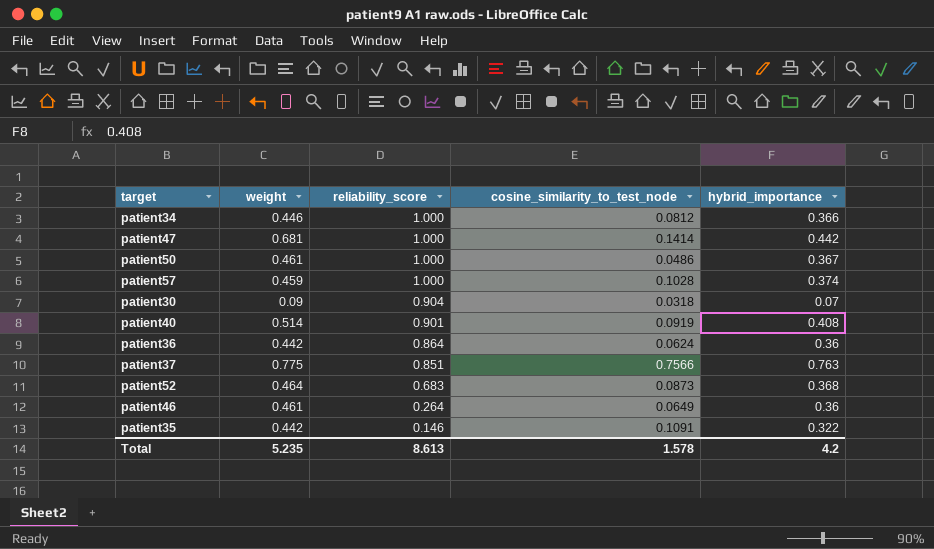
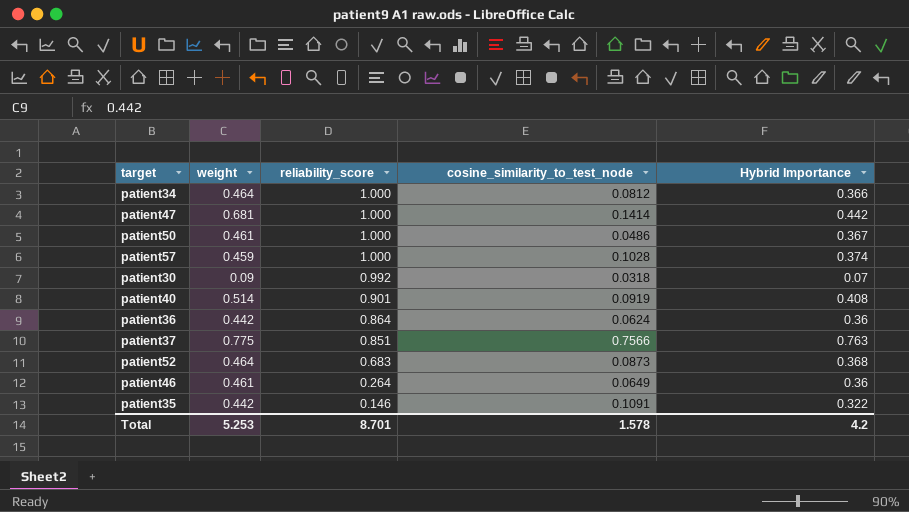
column name: hybrid_importance -> Hybrid Importance
patient34 | weight: 0.446 -> 0.464
patient30 | reliability_score: 0.904 -> 0.992
Total | weight: 5.235 -> 5.253
Total | reliability_score: 8.613 -> 8.701

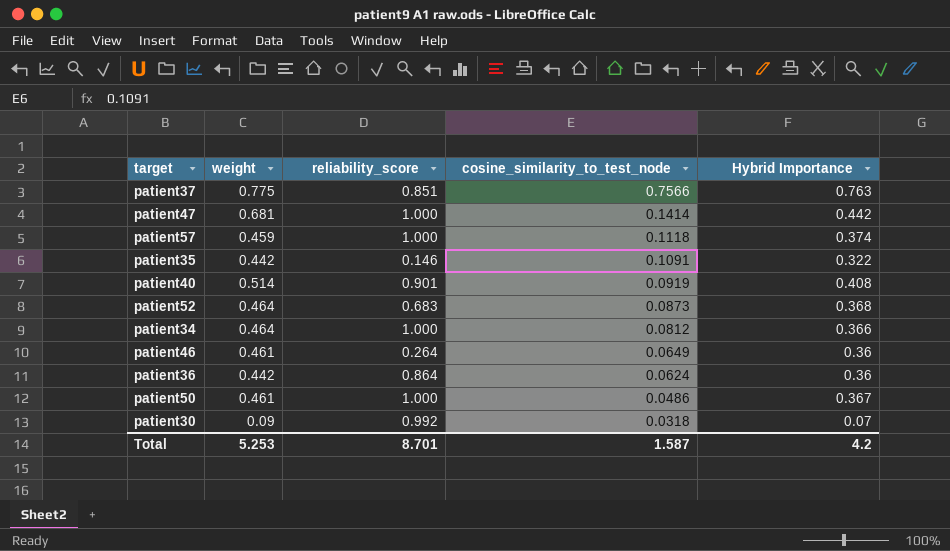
row order: reliability_score descending -> cosine_similarity_to_test_node descending
patient57 | cosine_similarity_to_test_node: 0.1028 -> 0.1118
Total | cosine_similarity_to_test_node: 1.578 -> 1.587

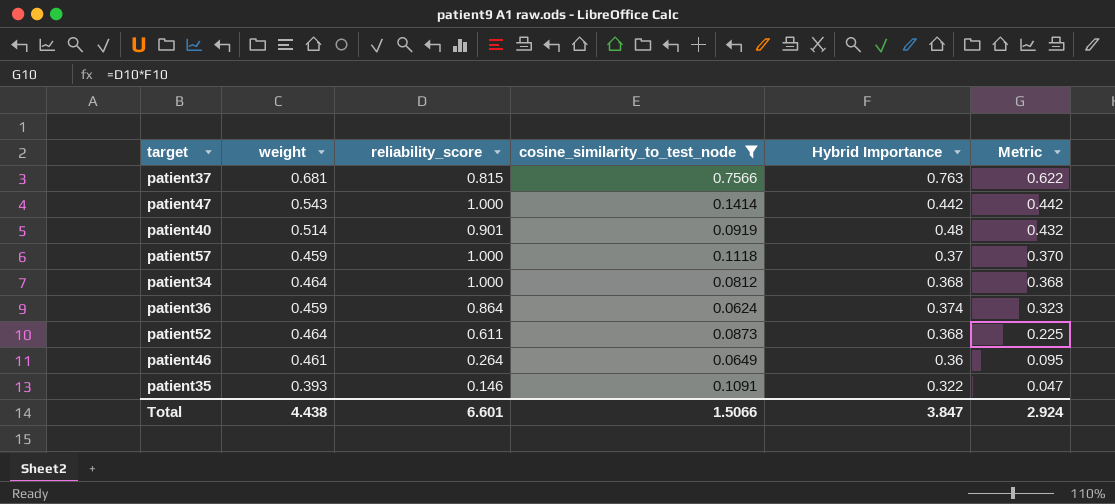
filter: none -> cosine_similarity_to_test_node >= 0.0624
row order: cosine_similarity_to_test_node descending -> Metric descending
column Metric | formula: none -> [reliability_score] * [Hybrid Importance]
patient37 | weight: 0.775 -> 0.681
patient37 | reliability_score: 0.851 -> 0.815
patient47 | weight: 0.681 -> 0.543
patient40 | Hybrid Importance: 0.408 -> 0.48
patient57 | Hybrid Importance: 0.374 -> 0.37
patient34 | Hybrid Importance: 0.366 -> 0.368
patient36 | weight: 0.442 -> 0.459
patient36 | Hybrid Importance: 0.36 -> 0.374
patient52 | reliability_score: 0.683 -> 0.611
patient35 | weight: 0.442 -> 0.393
Total | weight: 5.253 -> 4.438
Total | reliability_score: 8.701 -> 6.601
Total | cosine_similarity_to_test_node: 1.587 -> 1.5066
Total | Hybrid Importance: 4.2 -> 3.847

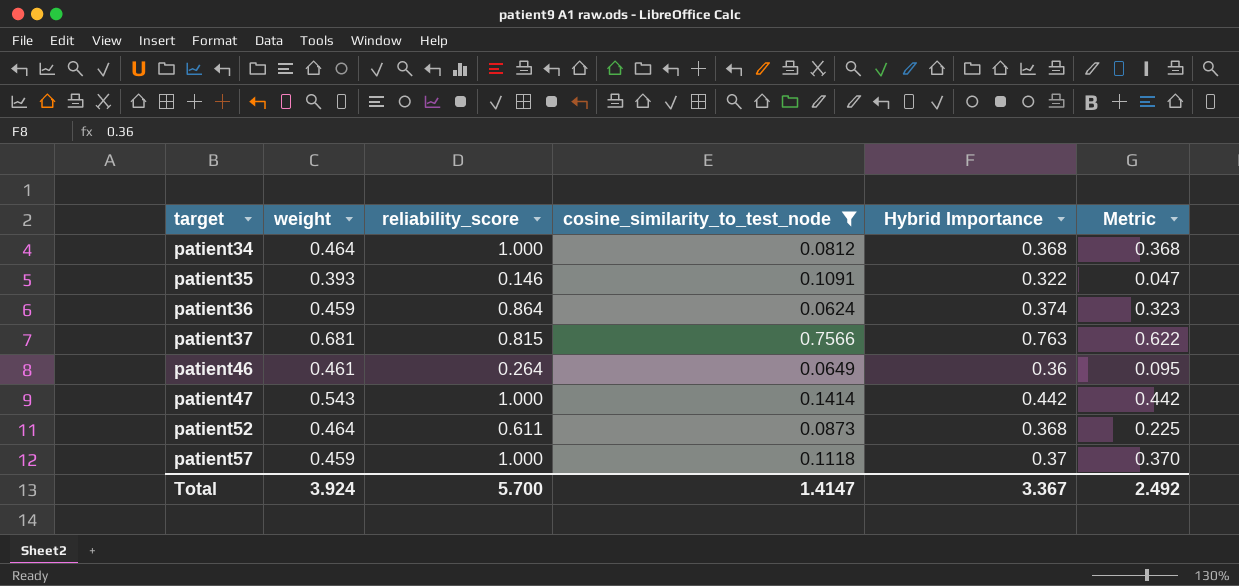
row order: Metric descending -> target ascending
row patient40: 0.514 | 0.901 | 0.0919 | 0.48 | 0.432 -> none
Total | weight: 4.438 -> 3.924
Total | reliability_score: 6.601 -> 5.700
Total | cosine_similarity_to_test_node: 1.5066 -> 1.4147
Total | Hybrid Importance: 3.847 -> 3.367
Total | Metric: 2.924 -> 2.492

